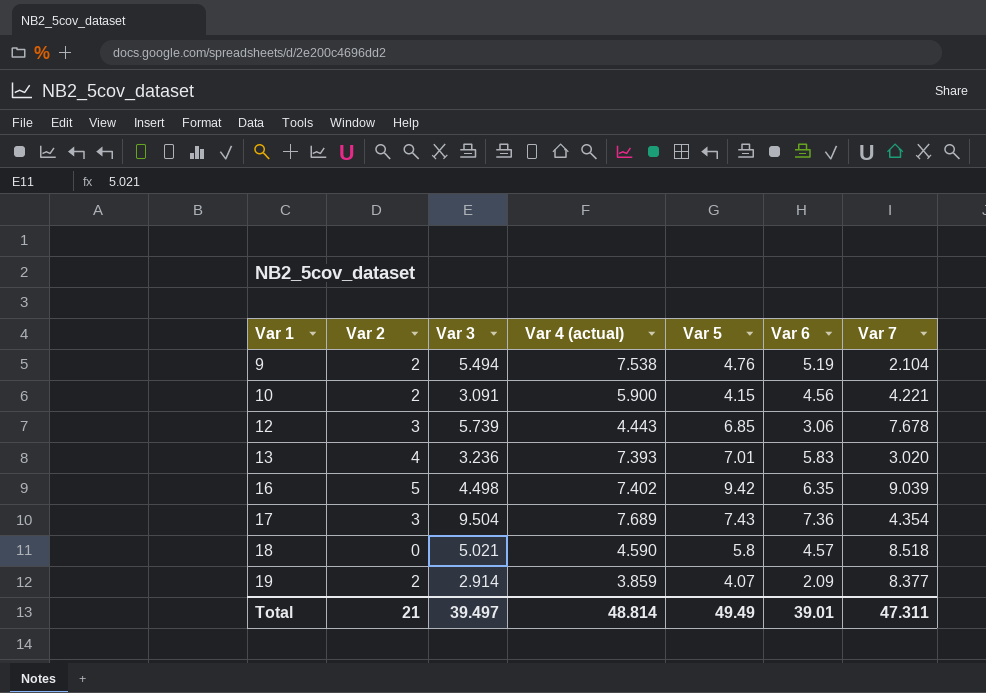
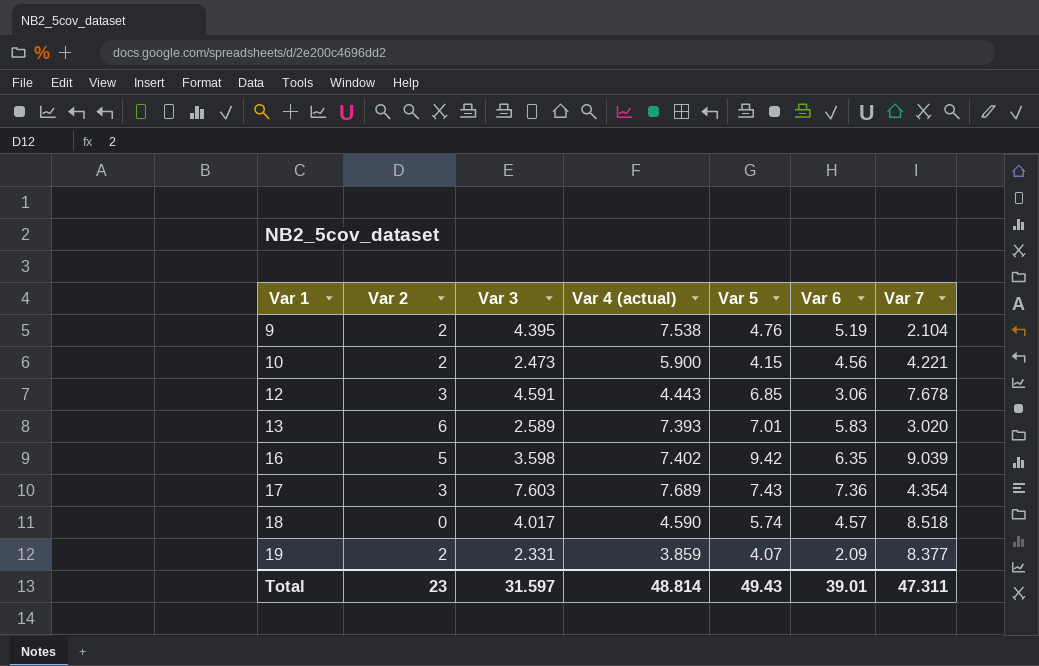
9 | Var 3: 5.494 -> 4.395
10 | Var 3: 3.091 -> 2.473
12 | Var 3: 5.739 -> 4.591
13 | Var 2: 4 -> 6
13 | Var 3: 3.236 -> 2.589
16 | Var 3: 4.498 -> 3.598
17 | Var 3: 9.504 -> 7.603
18 | Var 3: 5.021 -> 4.017
18 | Var 5: 5.8 -> 5.74
19 | Var 3: 2.914 -> 2.331
Total | Var 2: 21 -> 23
Total | Var 3: 39.497 -> 31.597
Total | Var 5: 49.49 -> 49.43

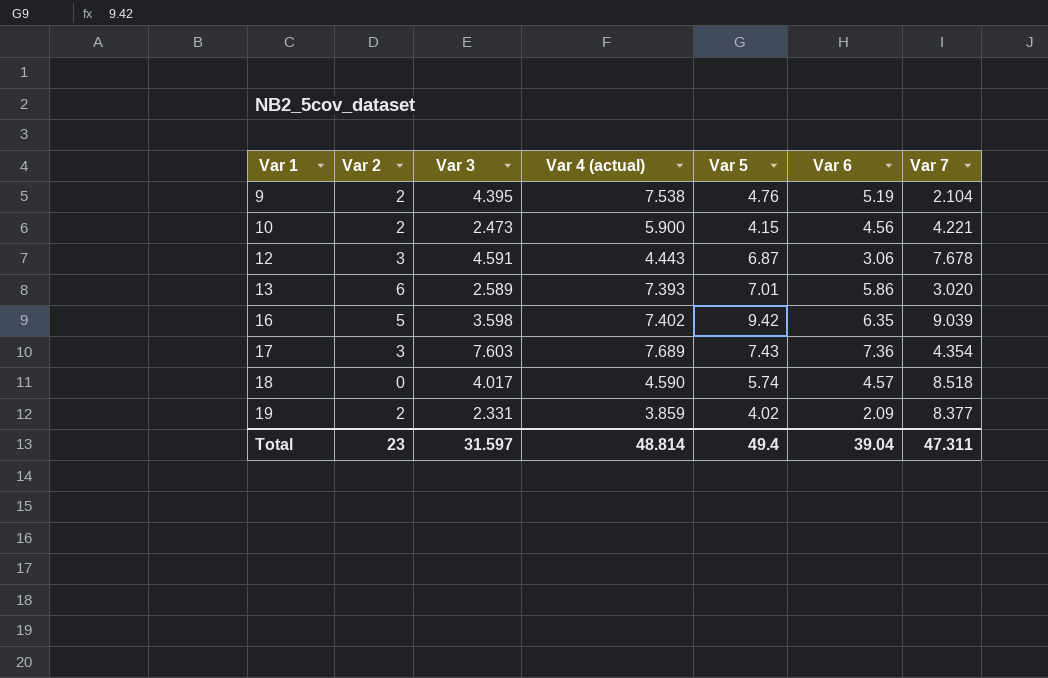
12 | Var 5: 6.85 -> 6.87
13 | Var 6: 5.83 -> 5.86
19 | Var 5: 4.07 -> 4.02
Total | Var 5: 49.43 -> 49.4
Total | Var 6: 39.01 -> 39.04

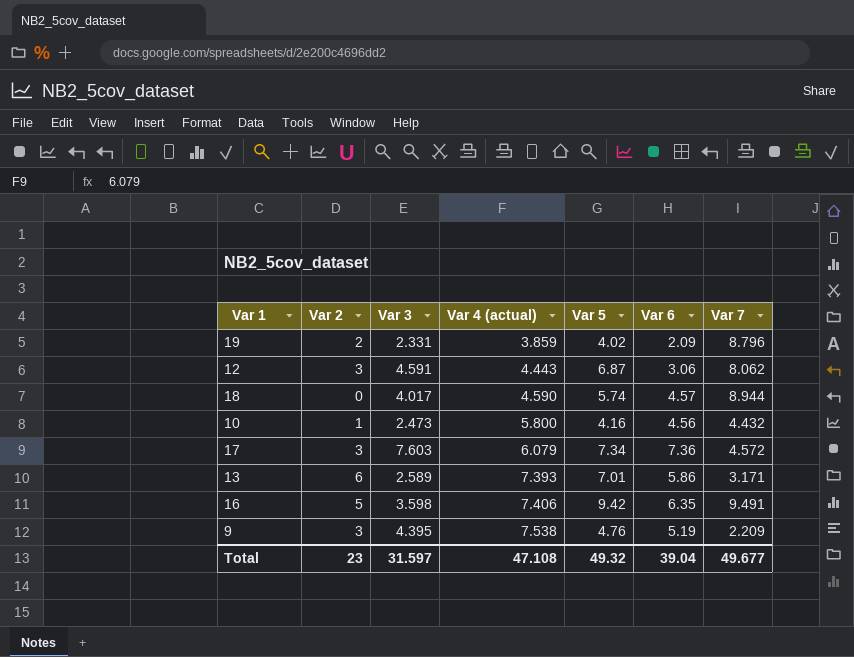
row order: Var 1 ascending -> Var 4 (actual) ascending
19 | Var 7: 8.377 -> 8.796
12 | Var 7: 7.678 -> 8.062
18 | Var 7: 8.518 -> 8.944
10 | Var 2: 2 -> 1
10 | Var 4 (actual): 5.900 -> 5.800
10 | Var 5: 4.15 -> 4.16
10 | Var 7: 4.221 -> 4.432
17 | Var 4 (actual): 7.689 -> 6.079
17 | Var 5: 7.43 -> 7.34
17 | Var 7: 4.354 -> 4.572
13 | Var 7: 3.020 -> 3.171
16 | Var 4 (actual): 7.402 -> 7.406
16 | Var 7: 9.039 -> 9.491
9 | Var 2: 2 -> 3
9 | Var 7: 2.104 -> 2.209
Total | Var 4 (actual): 48.814 -> 47.108
Total | Var 5: 49.4 -> 49.32
Total | Var 7: 47.311 -> 49.677

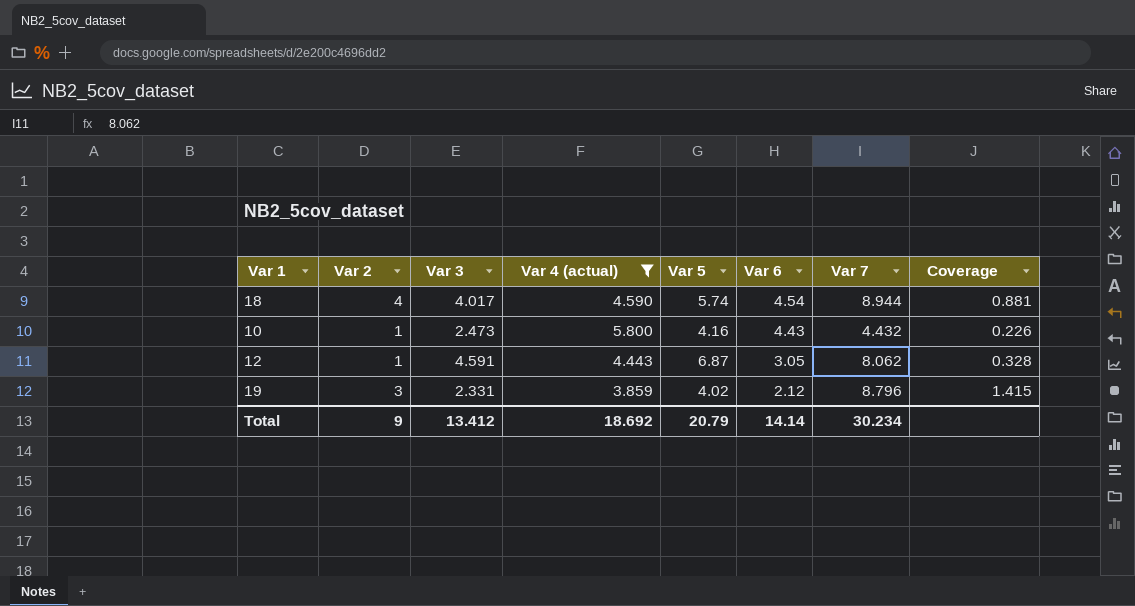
filter: none -> Var 4 (actual) <= 5.800
row order: Var 4 (actual) ascending -> Var 6 descending
column Coverage | formula: none -> [Var 2] / [Var 6]
18 | Var 2: 0 -> 4
18 | Var 6: 4.57 -> 4.54
10 | Var 6: 4.56 -> 4.43
12 | Var 2: 3 -> 1
12 | Var 6: 3.06 -> 3.05
19 | Var 2: 2 -> 3
19 | Var 6: 2.09 -> 2.12
Total | Var 2: 23 -> 9
Total | Var 3: 31.597 -> 13.412
Total | Var 4 (actual): 47.108 -> 18.692
Total | Var 5: 49.32 -> 20.79
Total | Var 6: 39.04 -> 14.14
Total | Var 7: 49.677 -> 30.234

